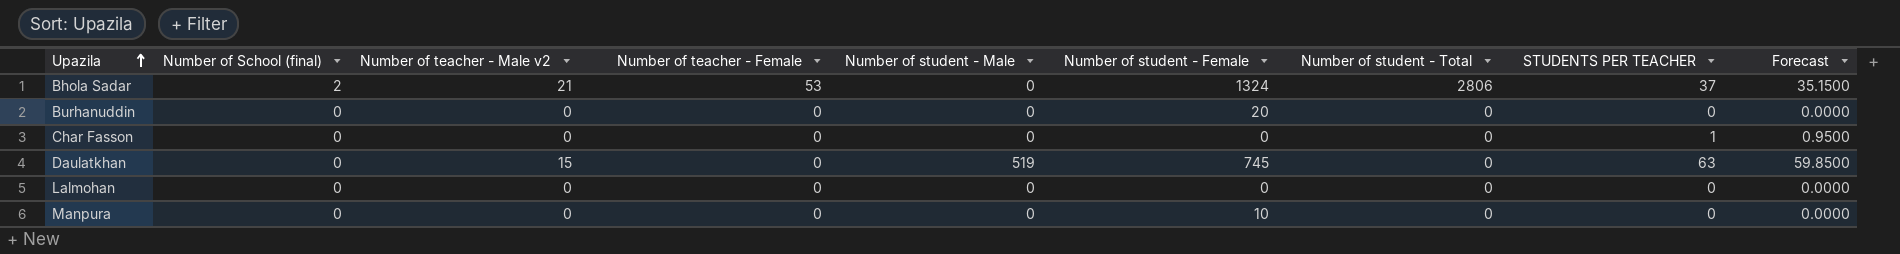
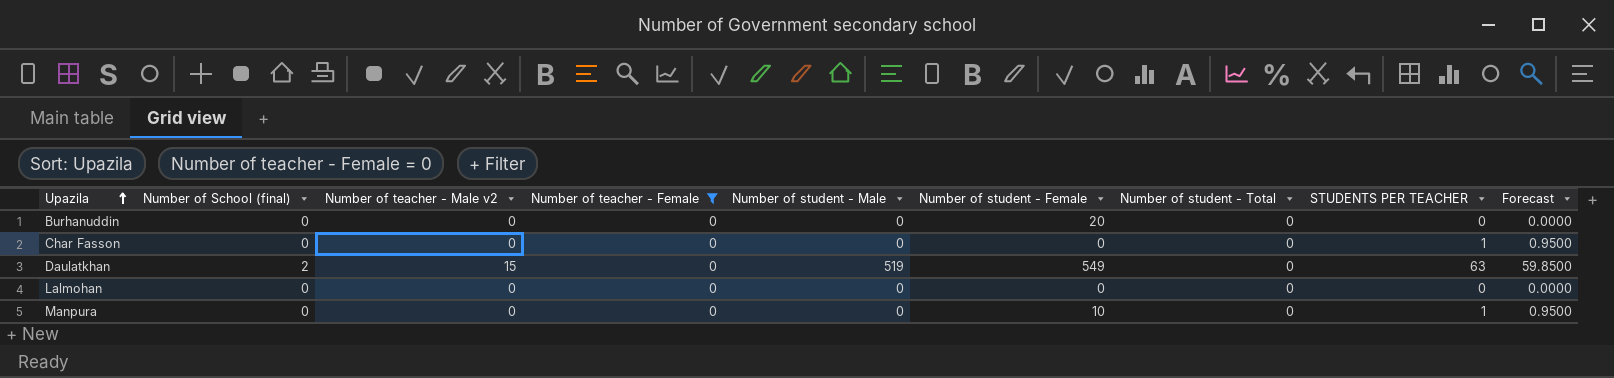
filter: none -> Number of teacher - Female = 0
Daulatkhan | Number of School (final): 0 -> 2
Daulatkhan | Number of student - Female: 745 -> 549
Manpura | STUDENTS PER TEACHER: 0 -> 1
Manpura | Forecast: 0.0000 -> 0.9500

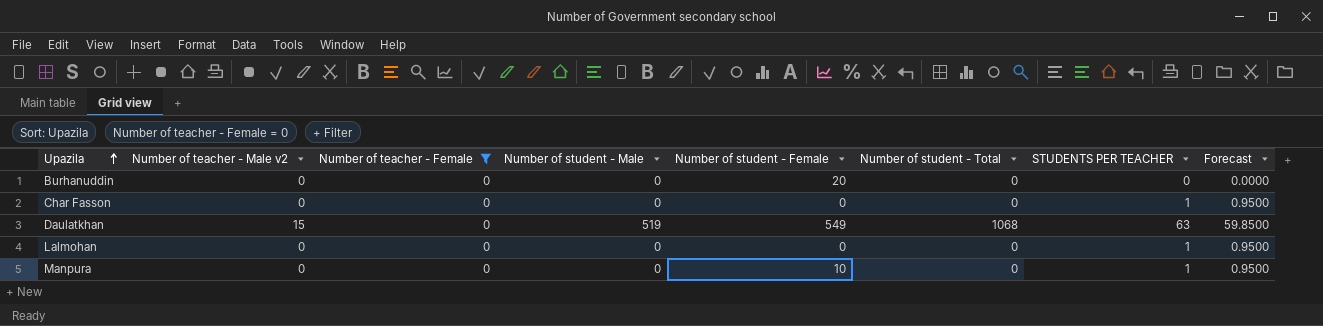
column Number of School (final) | position: 2 -> none
Daulatkhan | Number of student - Total: 0 -> 1068
Lalmohan | STUDENTS PER TEACHER: 0 -> 1
Lalmohan | Forecast: 0.0000 -> 0.9500

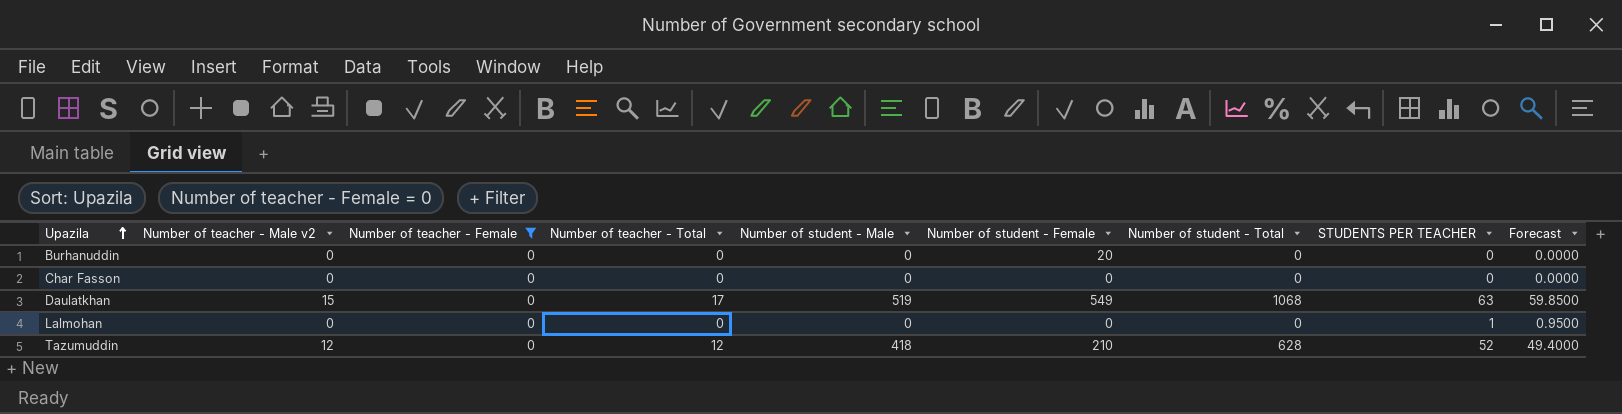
column Number of teacher - Total | position: none -> 4
row Manpura: 0 | 0 | 0 | 10 | 0 | 1 | 0.9500 -> none
Char Fasson | STUDENTS PER TEACHER: 1 -> 0
Char Fasson | Forecast: 0.9500 -> 0.0000
row Tazumuddin: none -> 12 | 0 | 12 | 418 | 210 | 628 | 52 | 49.4000

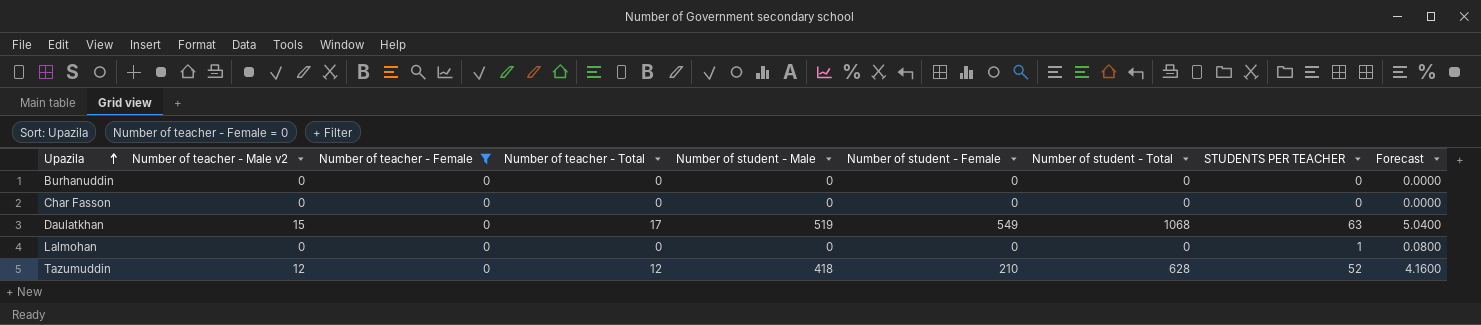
column Forecast | formula: [STUDENTS PER TEACHER] * 0.95 -> [STUDENTS PER TEACHER] * 0.08
Burhanuddin | Number of student - Female: 20 -> 0

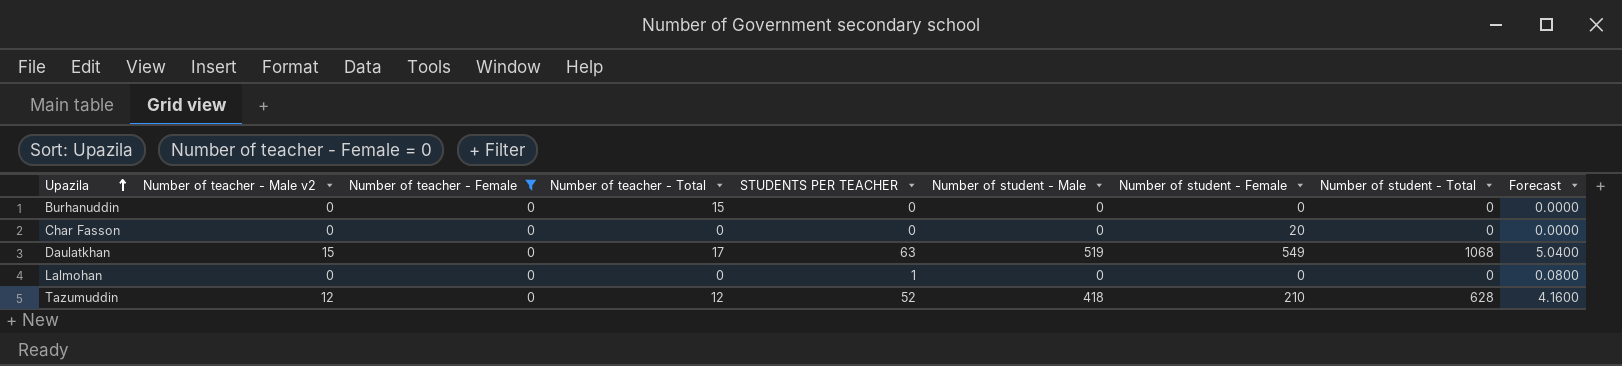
column STUDENTS PER TEACHER | position: 8 -> 5
Burhanuddin | Number of teacher - Total: 0 -> 15
Char Fasson | Number of student - Female: 0 -> 20

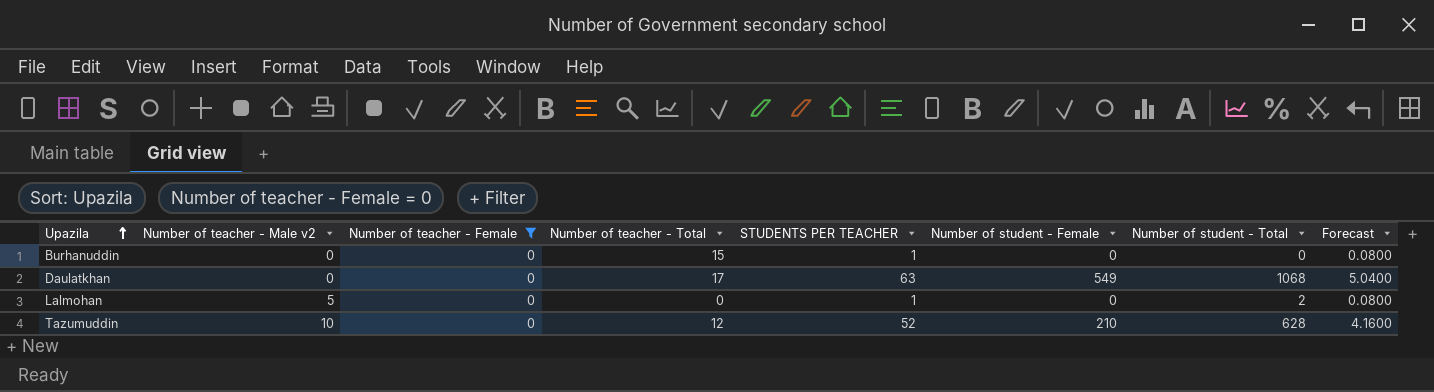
column Number of student - Male | position: 6 -> none
row Char Fasson: 0 | 0 | 0 | 0 | 0 | 20 | 0 | 0.0000 -> none
Burhanuddin | STUDENTS PER TEACHER: 0 -> 1
Burhanuddin | Forecast: 0.0000 -> 0.0800
Daulatkhan | Number of teacher - Male v2: 15 -> 0
Lalmohan | Number of teacher - Male v2: 0 -> 5
Lalmohan | Number of student - Total: 0 -> 2
Tazumuddin | Number of teacher - Male v2: 12 -> 10

